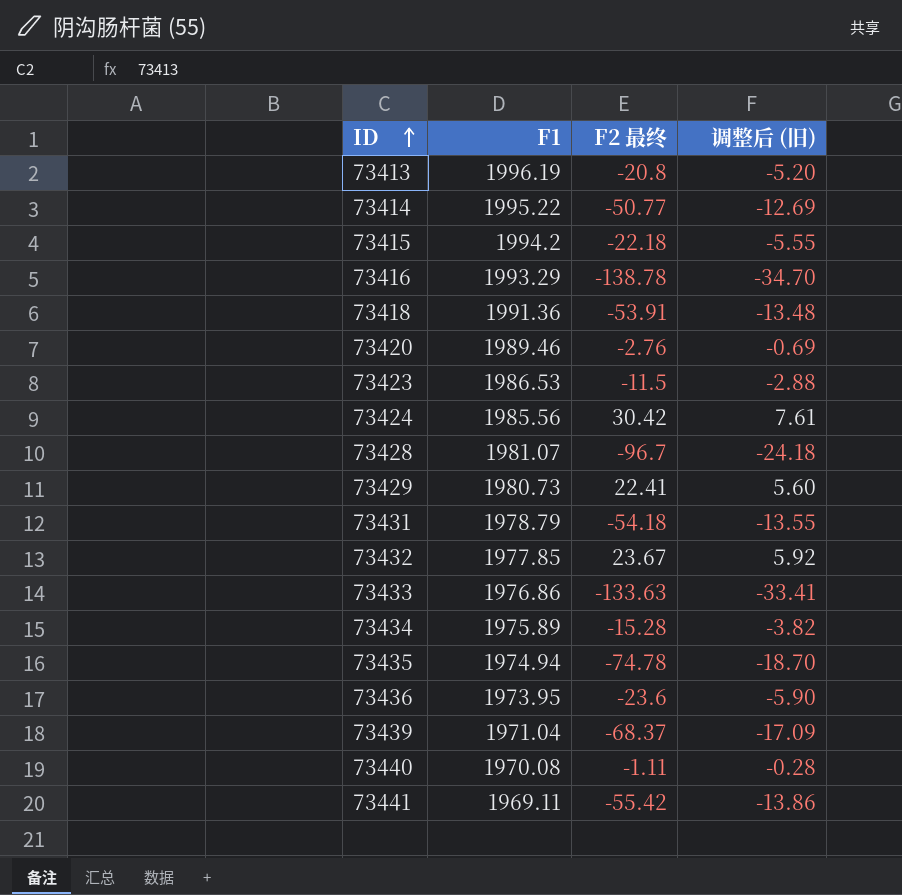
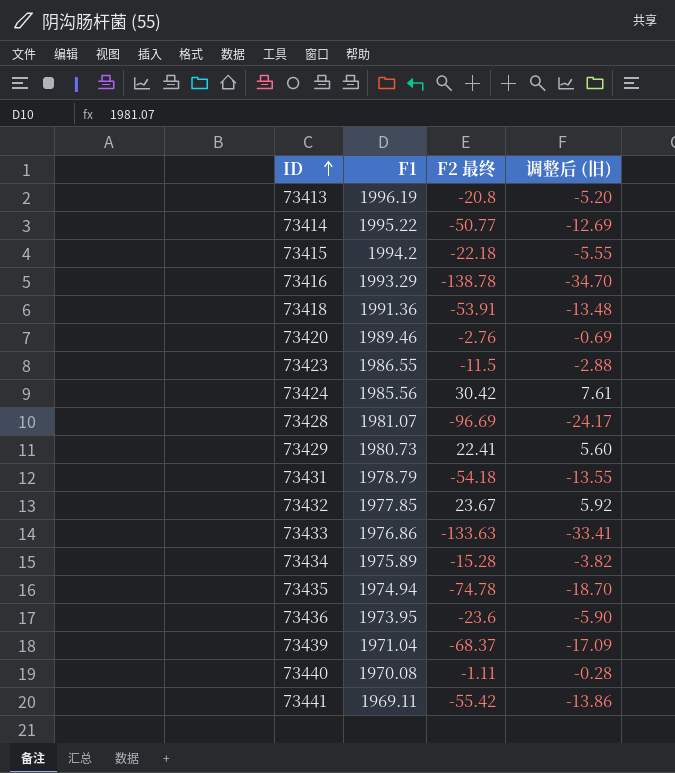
73423 | F1: 1986.53 -> 1986.55
73428 | F2 最终: -96.7 -> -96.69
73428 | 调整后 (旧): -24.18 -> -24.17

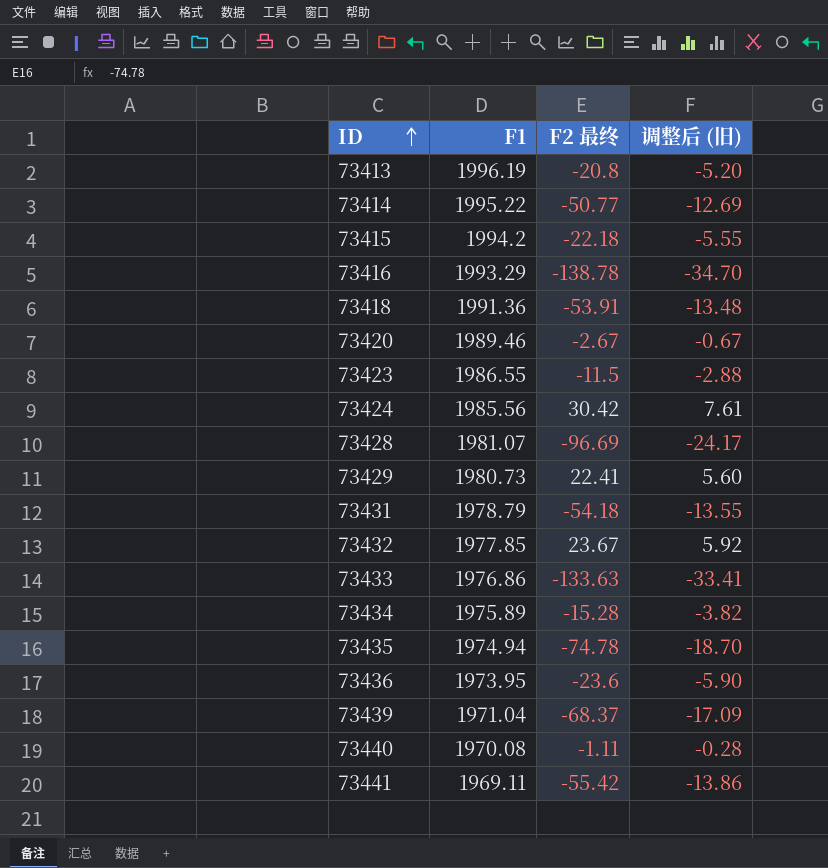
73420 | F2 最终: -2.76 -> -2.67
73420 | 调整后 (旧): -0.69 -> -0.67

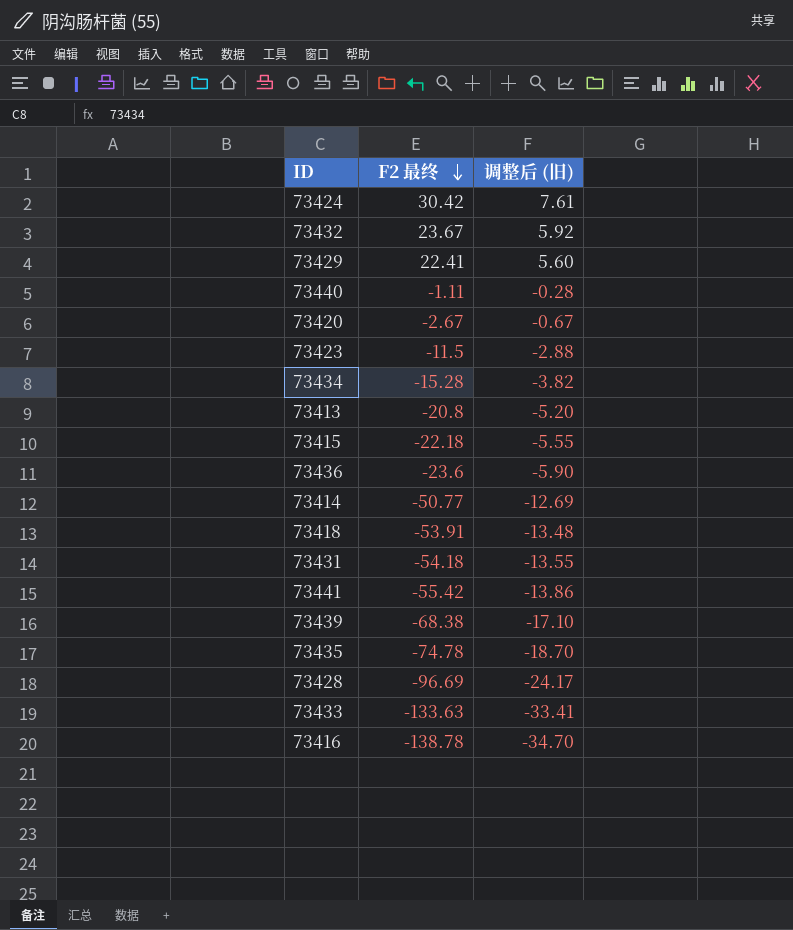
row order: ID ascending -> F2 最终 descending
column F1 | position: 2 -> none
73439 | F2 最终: -68.37 -> -68.38
73439 | 调整后 (旧): -17.09 -> -17.10

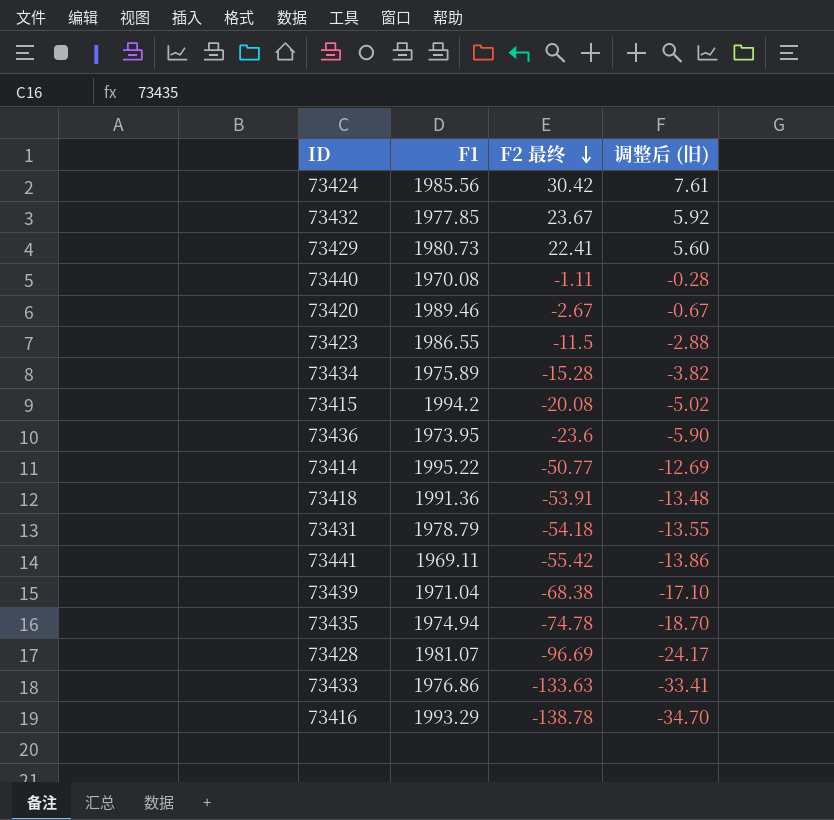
column F1 | position: none -> 2
row 73413: -20.8 | -5.20 -> none
73415 | F2 最终: -22.18 -> -20.08
73415 | 调整后 (旧): -5.55 -> -5.02

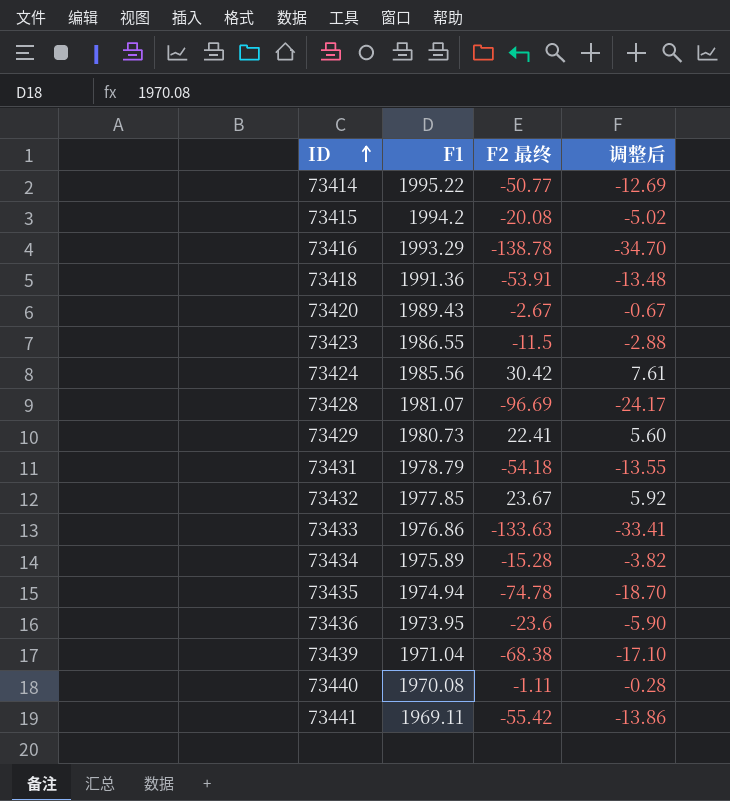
row order: F2 最终 descending -> ID ascending
column name: 调整后 (旧) -> 调整后
73420 | F1: 1989.46 -> 1989.43

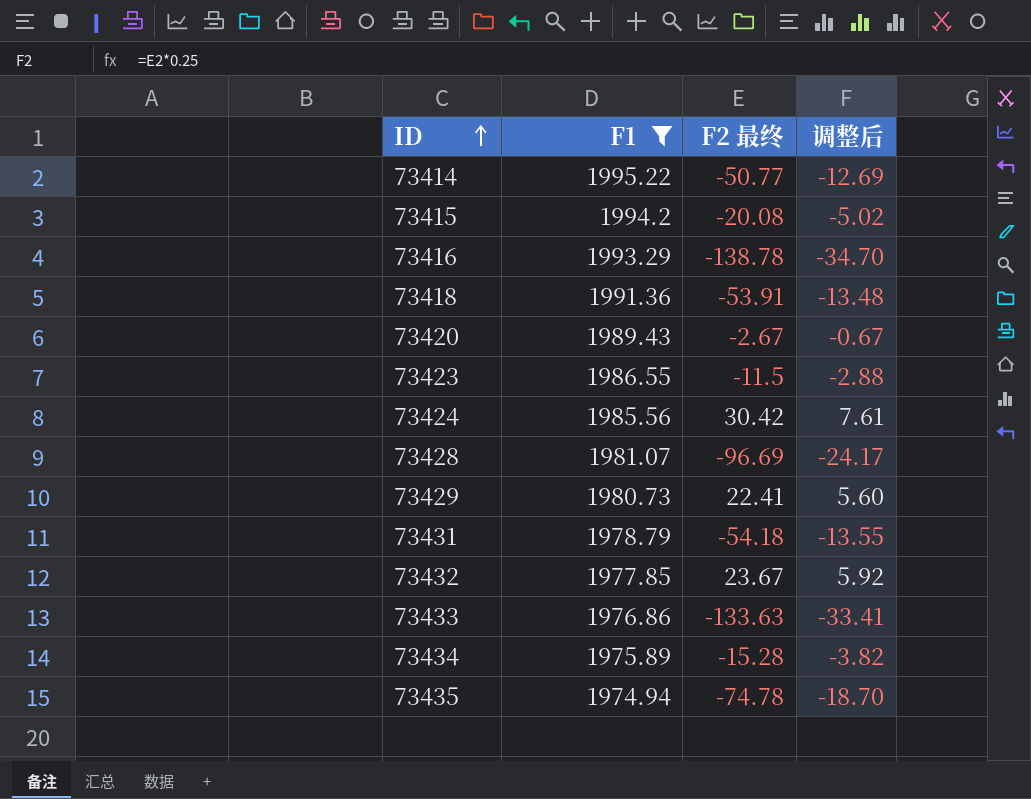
filter: none -> F1 >= 1974.94

